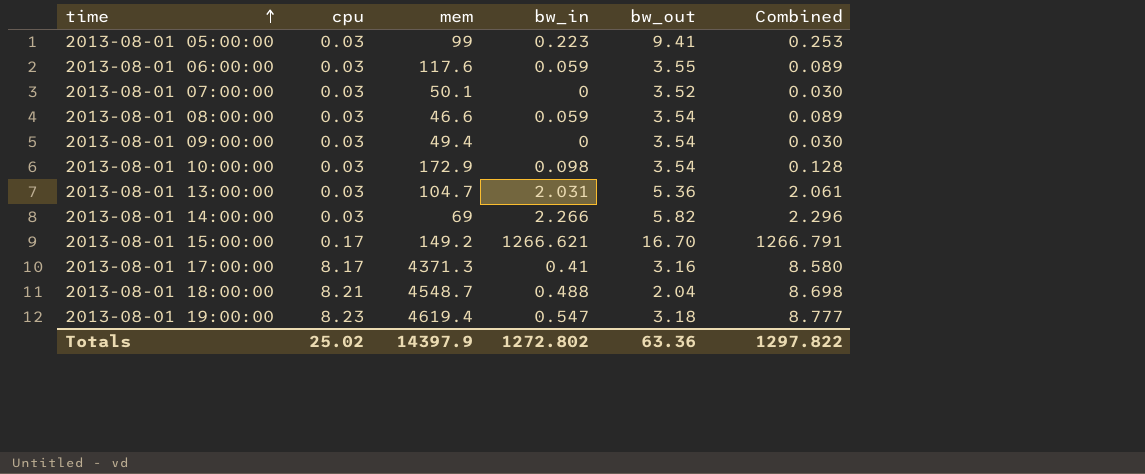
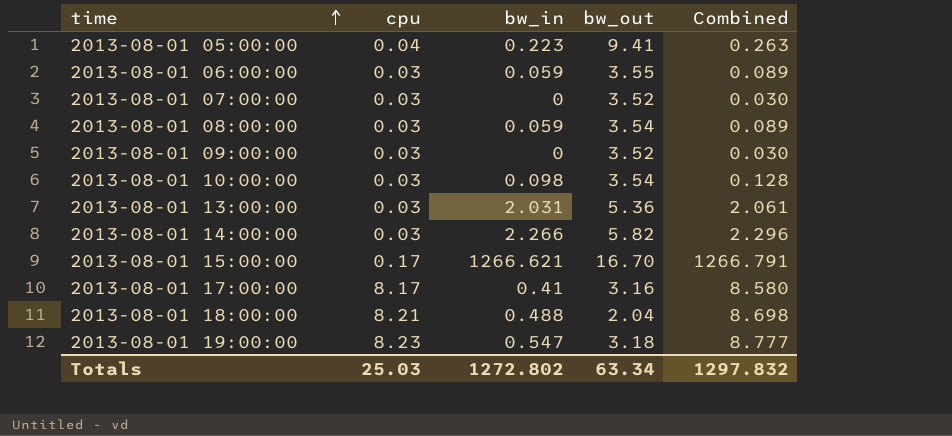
column mem | position: 3 -> none
2013-08-01 05:00:00 | cpu: 0.03 -> 0.04
2013-08-01 05:00:00 | Combined: 0.253 -> 0.263
2013-08-01 09:00:00 | bw_out: 3.54 -> 3.52
Totals | cpu: 25.02 -> 25.03
Totals | bw_out: 63.36 -> 63.34
Totals | Combined: 1297.822 -> 1297.832

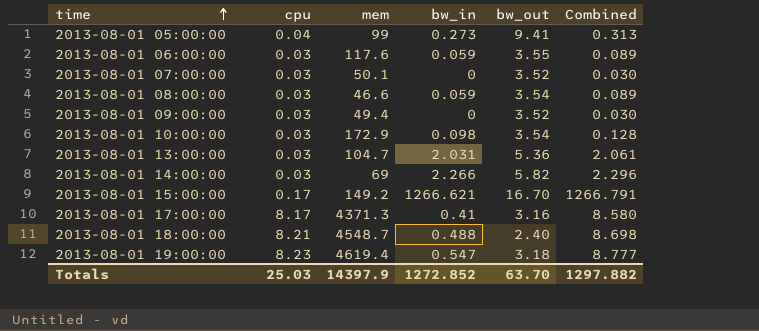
column mem | position: none -> 3
2013-08-01 05:00:00 | bw_in: 0.223 -> 0.273
2013-08-01 05:00:00 | Combined: 0.263 -> 0.313
2013-08-01 18:00:00 | bw_out: 2.04 -> 2.40
Totals | bw_in: 1272.802 -> 1272.852
Totals | bw_out: 63.34 -> 63.70
Totals | Combined: 1297.832 -> 1297.882

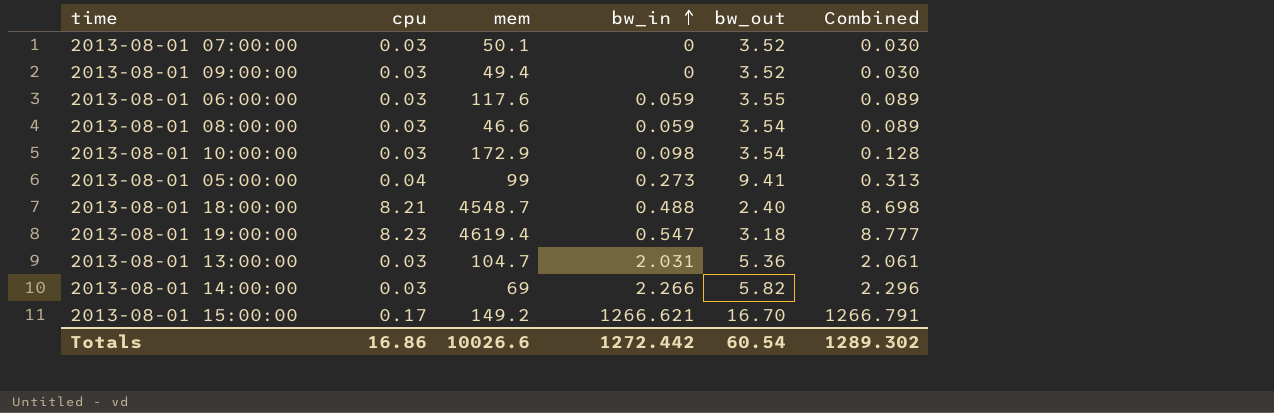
row order: time ascending -> bw_in ascending
row 2013-08-01 17:00:00: 8.17 | 4371.3 | 0.41 | 3.16 | 8.580 -> none
Totals | cpu: 25.03 -> 16.86
Totals | mem: 14397.9 -> 10026.6
Totals | bw_in: 1272.852 -> 1272.442
Totals | bw_out: 63.70 -> 60.54
Totals | Combined: 1297.882 -> 1289.302

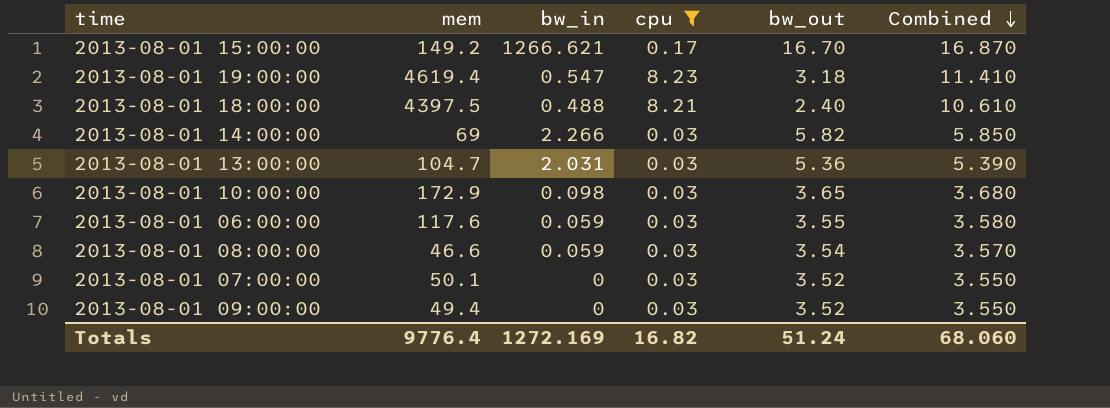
filter: none -> cpu != 0.04
row order: bw_in ascending -> Combined descending
column cpu | position: 2 -> 4
column Combined | formula: [cpu] + [bw_in] -> [cpu] + [bw_out]
2013-08-01 18:00:00 | mem: 4548.7 -> 4397.5
2013-08-01 10:00:00 | bw_out: 3.54 -> 3.65
Totals | mem: 10026.6 -> 9776.4
Totals | bw_in: 1272.442 -> 1272.169
Totals | cpu: 16.86 -> 16.82
Totals | bw_out: 60.54 -> 51.24
Totals | Combined: 1289.302 -> 68.060

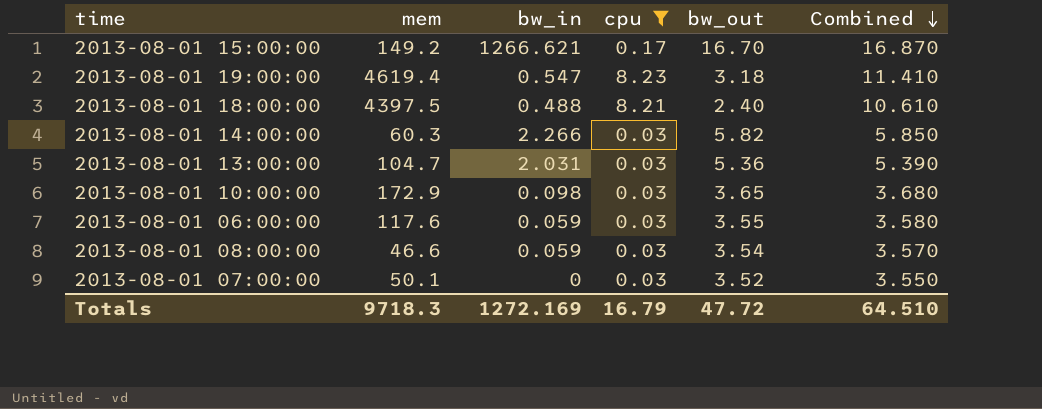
row 2013-08-01 09:00:00: 49.4 | 0 | 0.03 | 3.52 | 3.550 -> none
2013-08-01 14:00:00 | mem: 69 -> 60.3
Totals | mem: 9776.4 -> 9718.3
Totals | cpu: 16.82 -> 16.79
Totals | bw_out: 51.24 -> 47.72
Totals | Combined: 68.060 -> 64.510

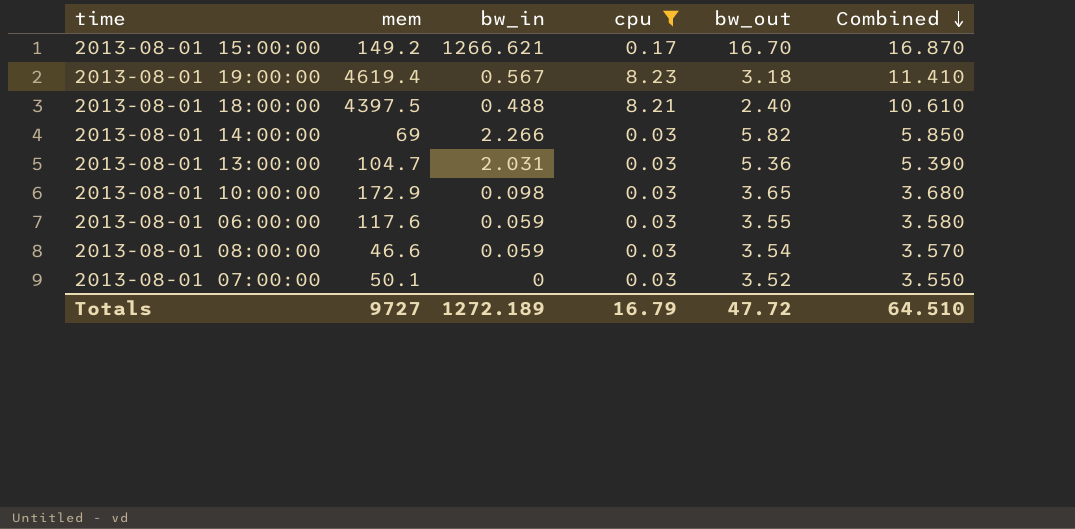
2013-08-01 19:00:00 | bw_in: 0.547 -> 0.567
2013-08-01 14:00:00 | mem: 60.3 -> 69
Totals | mem: 9718.3 -> 9727
Totals | bw_in: 1272.169 -> 1272.189

